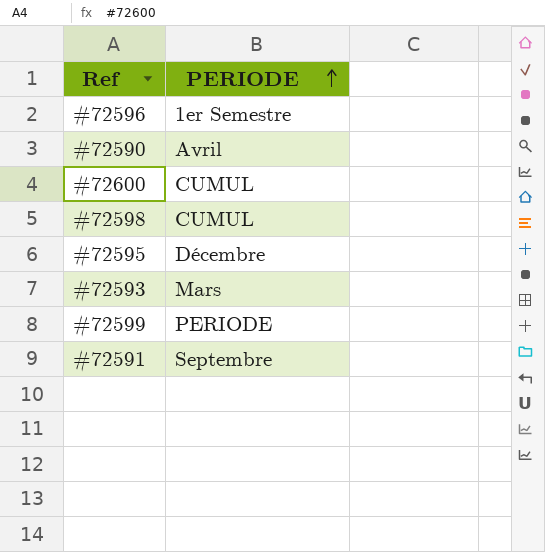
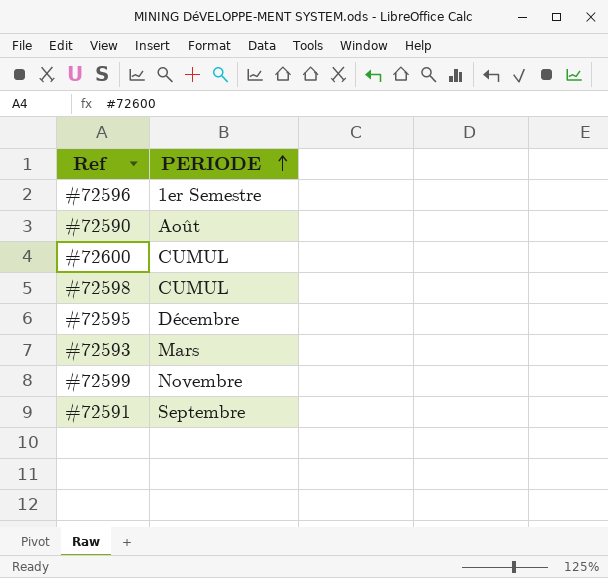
#72590 | PERIODE: Avril -> Août
#72599 | PERIODE: PERIODE -> Novembre

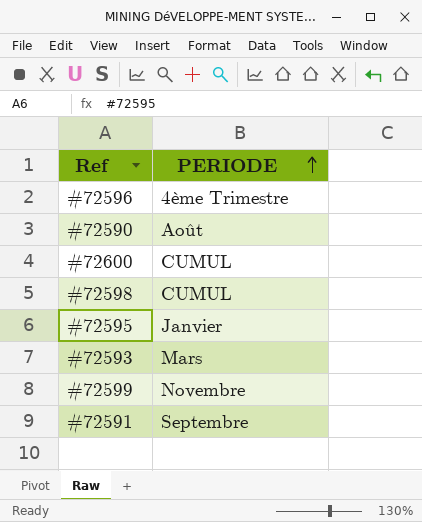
#72596 | PERIODE: 1er Semestre -> 4ème Trimestre
#72595 | PERIODE: Décembre -> Janvier

